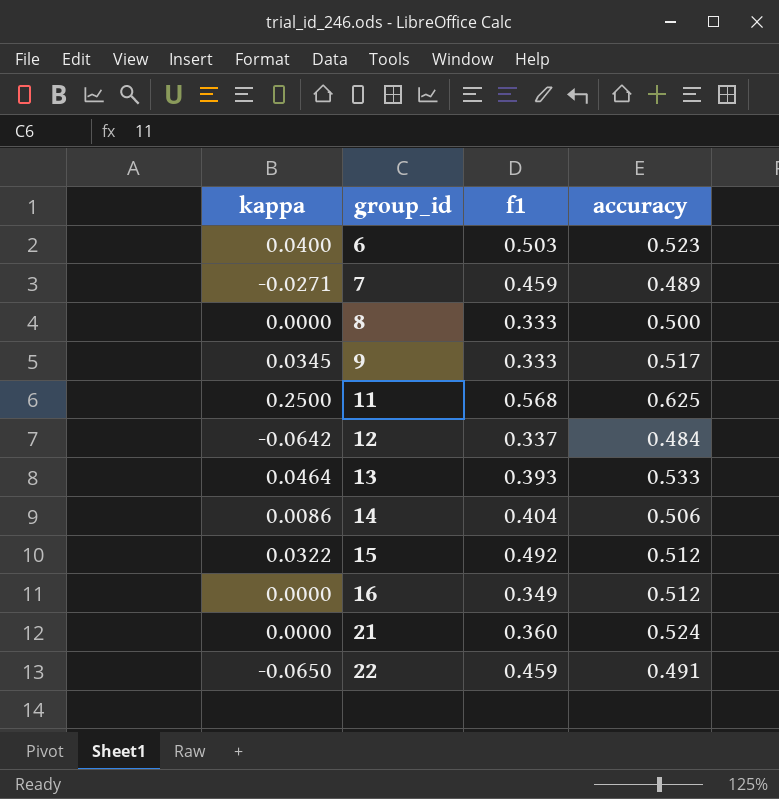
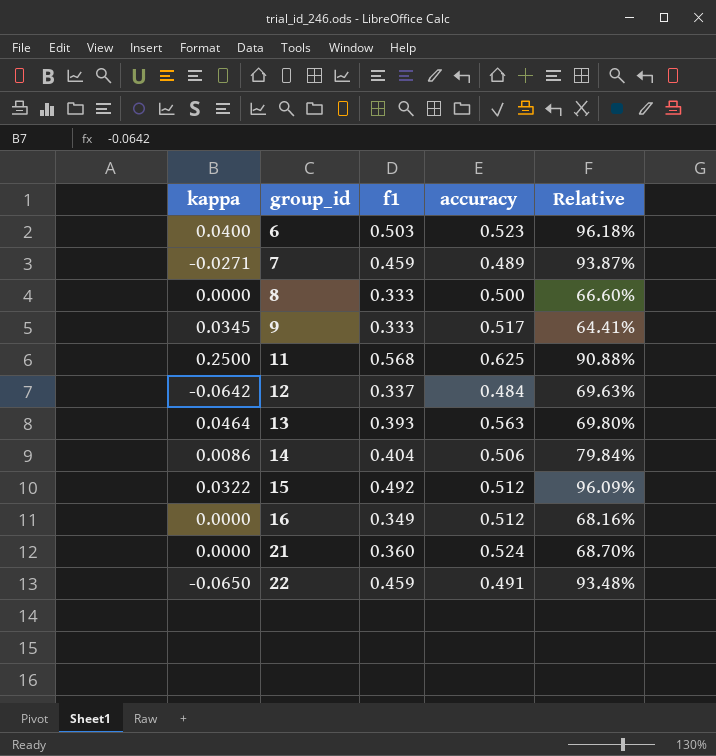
column Relative | formula: none -> [f1] / [accuracy]
13 | accuracy: 0.533 -> 0.563

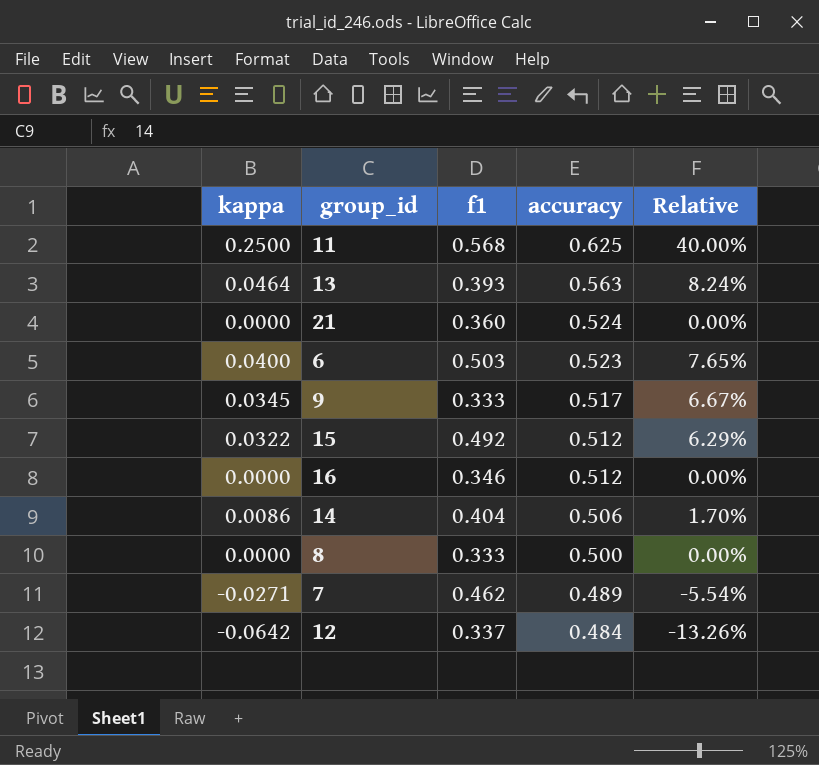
row order: group_id ascending -> accuracy descending
column Relative | formula: [f1] / [accuracy] -> [kappa] / [accuracy]
row 22: -0.0650 | 0.459 | 0.491 | 93.48% -> none
16 | f1: 0.349 -> 0.346
7 | f1: 0.459 -> 0.462

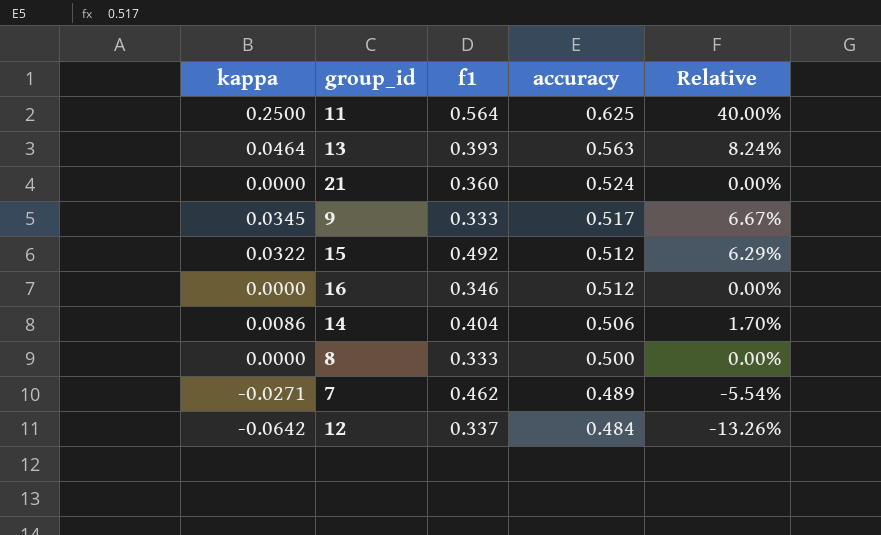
row 6: 0.0400 | 0.503 | 0.523 | 7.65% -> none
11 | f1: 0.568 -> 0.564

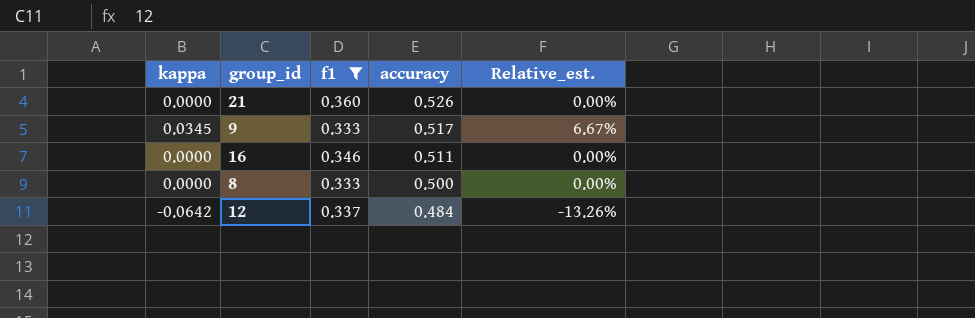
filter: none -> f1 <= 0.360
column name: Relative -> Relative_est.
21 | accuracy: 0.524 -> 0.526
16 | accuracy: 0.512 -> 0.511

